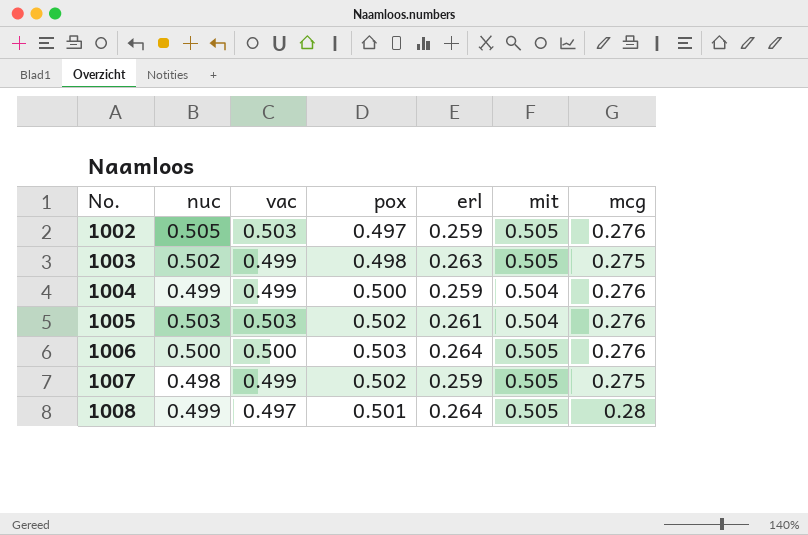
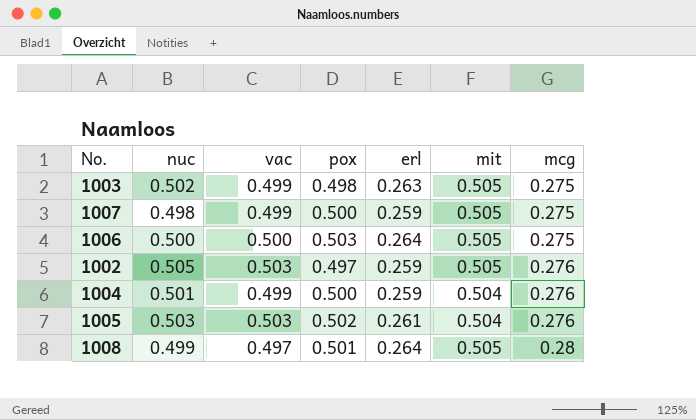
row order: No. ascending -> mcg ascending
1007 | pox: 0.502 -> 0.500
1006 | mcg: 0.276 -> 0.275
1004 | nuc: 0.499 -> 0.501

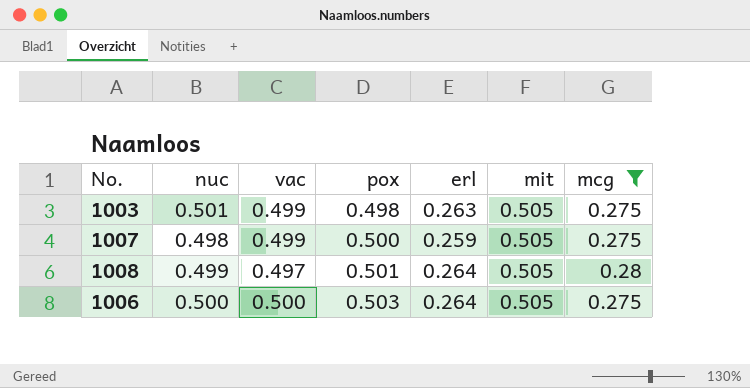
filter: none -> mcg != 0.276
row order: mcg ascending -> pox ascending
1003 | nuc: 0.502 -> 0.501

